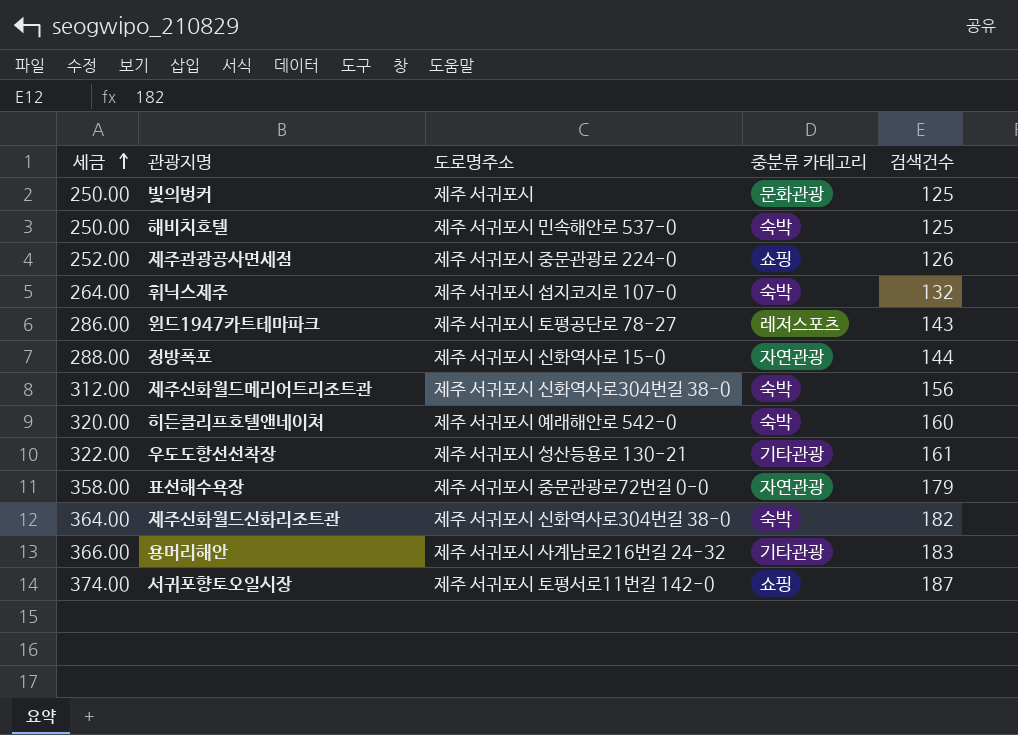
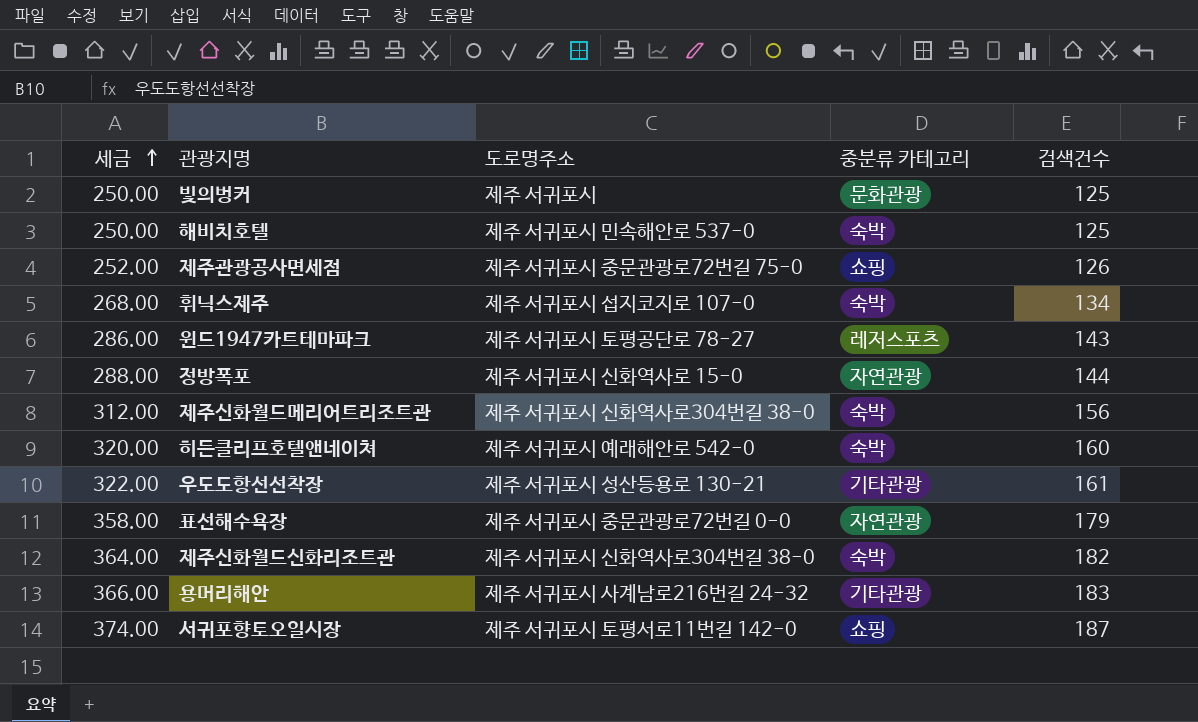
제주관광공사면세점 | 도로명주소: 제주 서귀포시 중문관광로 224-0 -> 제주 서귀포시 중문관광로72번길 75-0
휘닉스제주 | 세금: 264.00 -> 268.00
휘닉스제주 | 검색건수: 132 -> 134

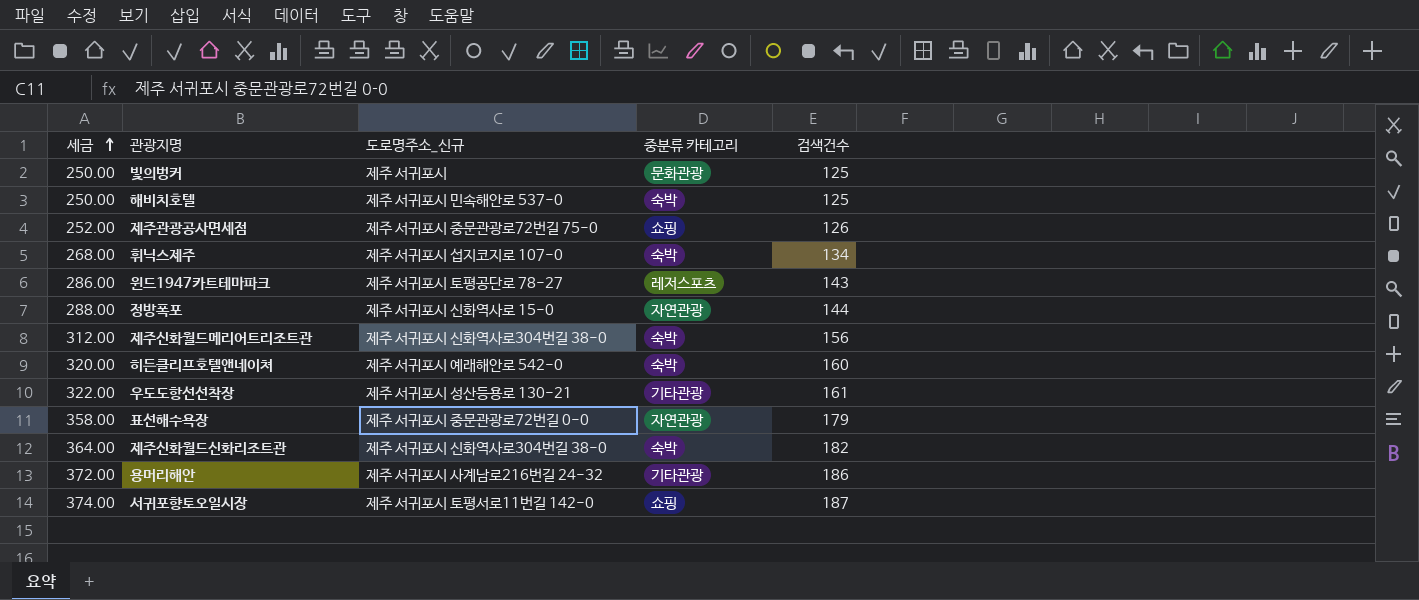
column name: 도로명주소 -> 도로명주소_신규
용머리해안 | 세금: 366.00 -> 372.00
용머리해안 | 검색건수: 183 -> 186

